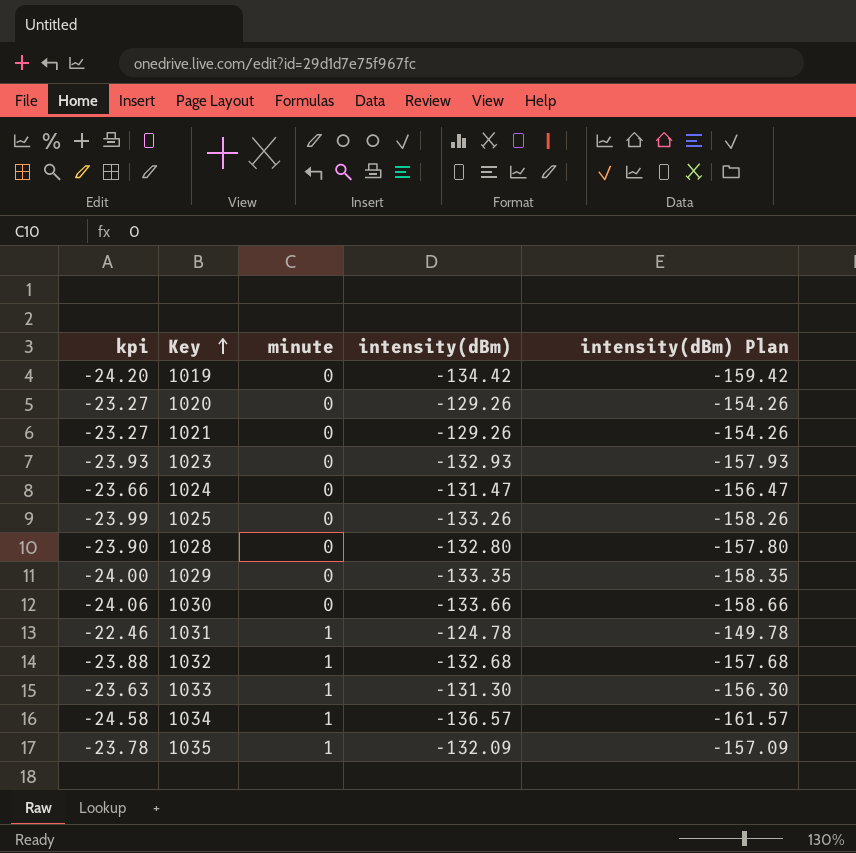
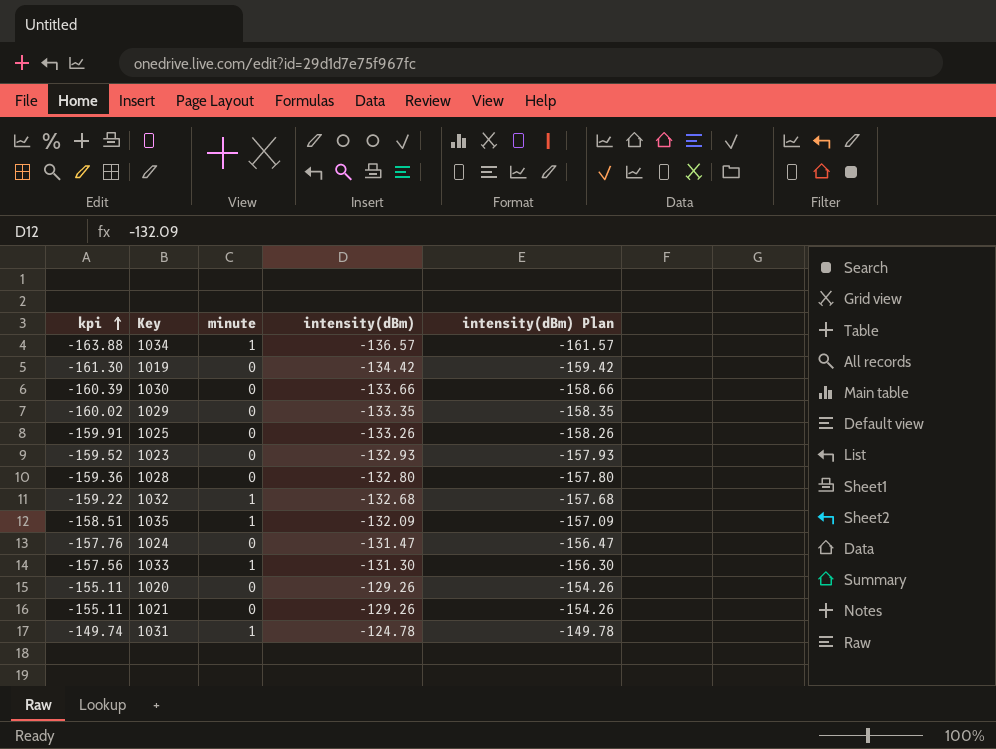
row order: Key ascending -> kpi ascending
column kpi | formula: [intensity(dBm)] * 0.18 -> [intensity(dBm)] * 1.2

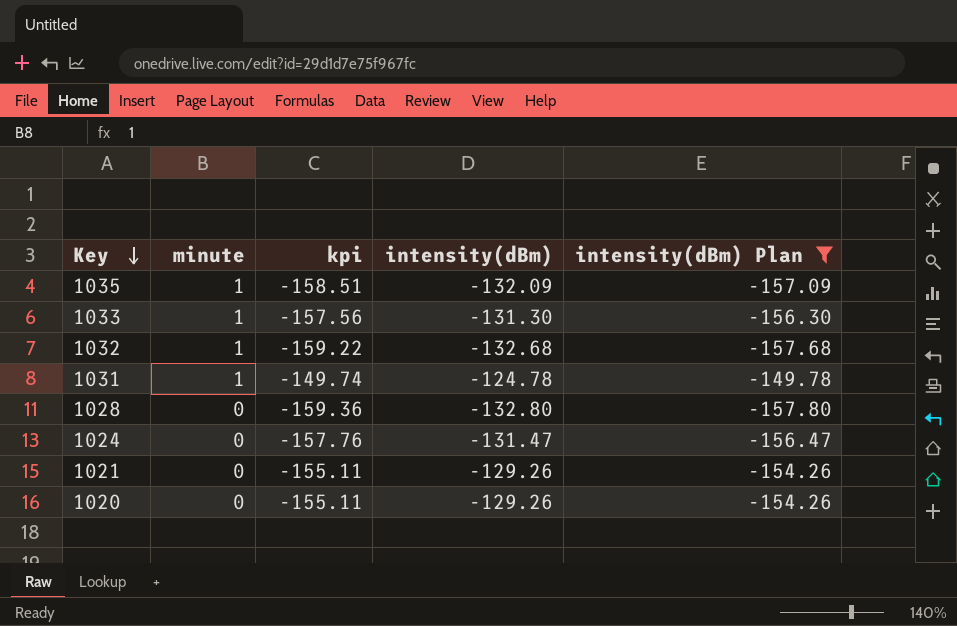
filter: none -> intensity(dBm) Plan >= -157.80
row order: kpi ascending -> Key descending
column kpi | position: 1 -> 3

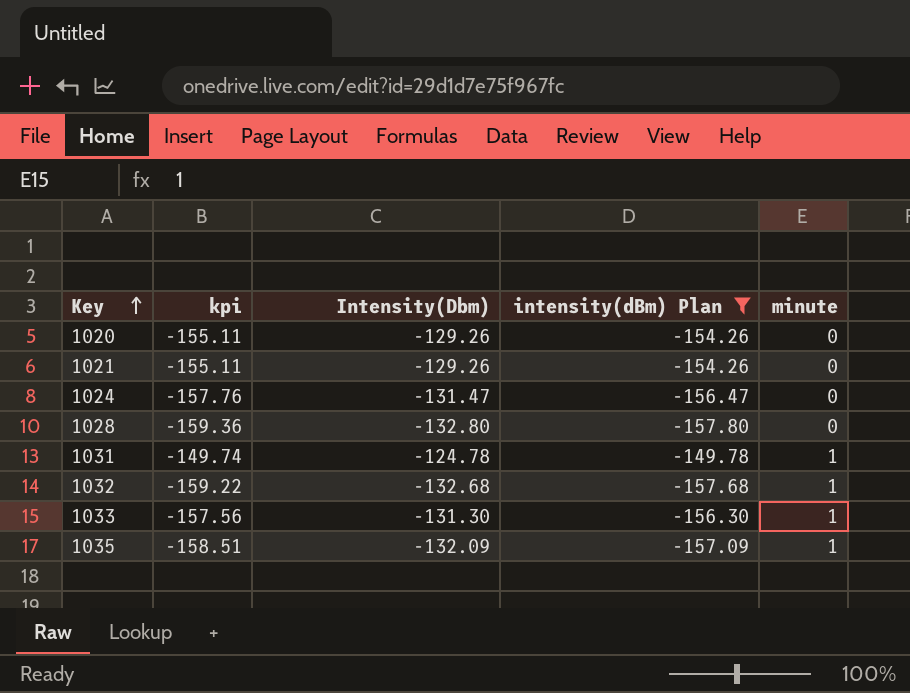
row order: Key descending -> Key ascending
column name: intensity(dBm) -> Intensity(Dbm)
column minute | position: 2 -> 5

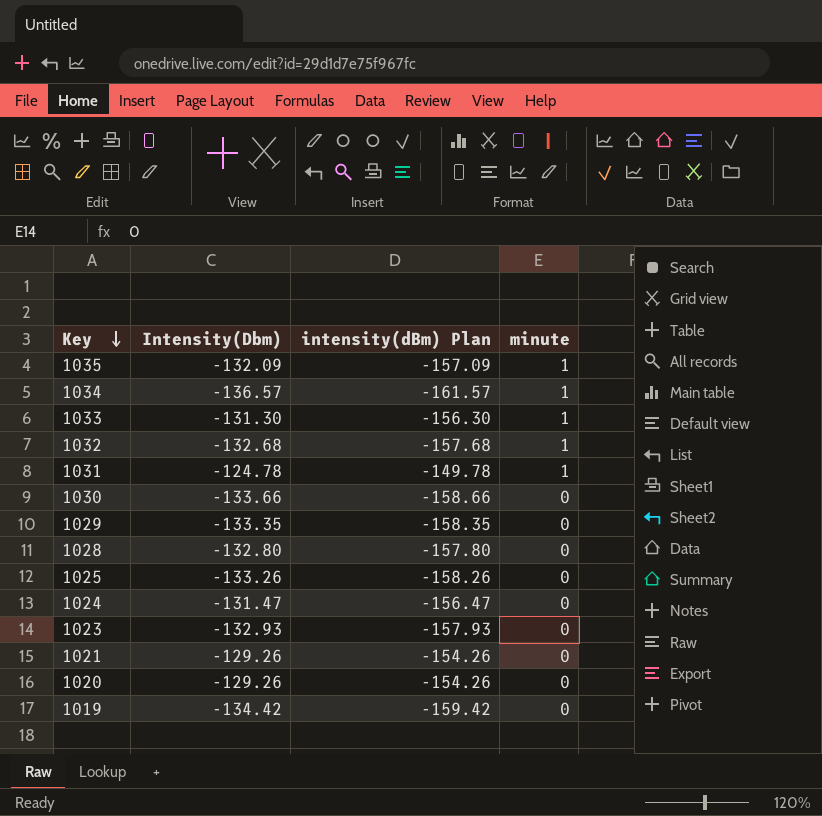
filter: intensity(dBm) Plan >= -157.80 -> none
row order: Key ascending -> Key descending
column kpi | formula: [Intensity(Dbm)] * 1.2 -> none

